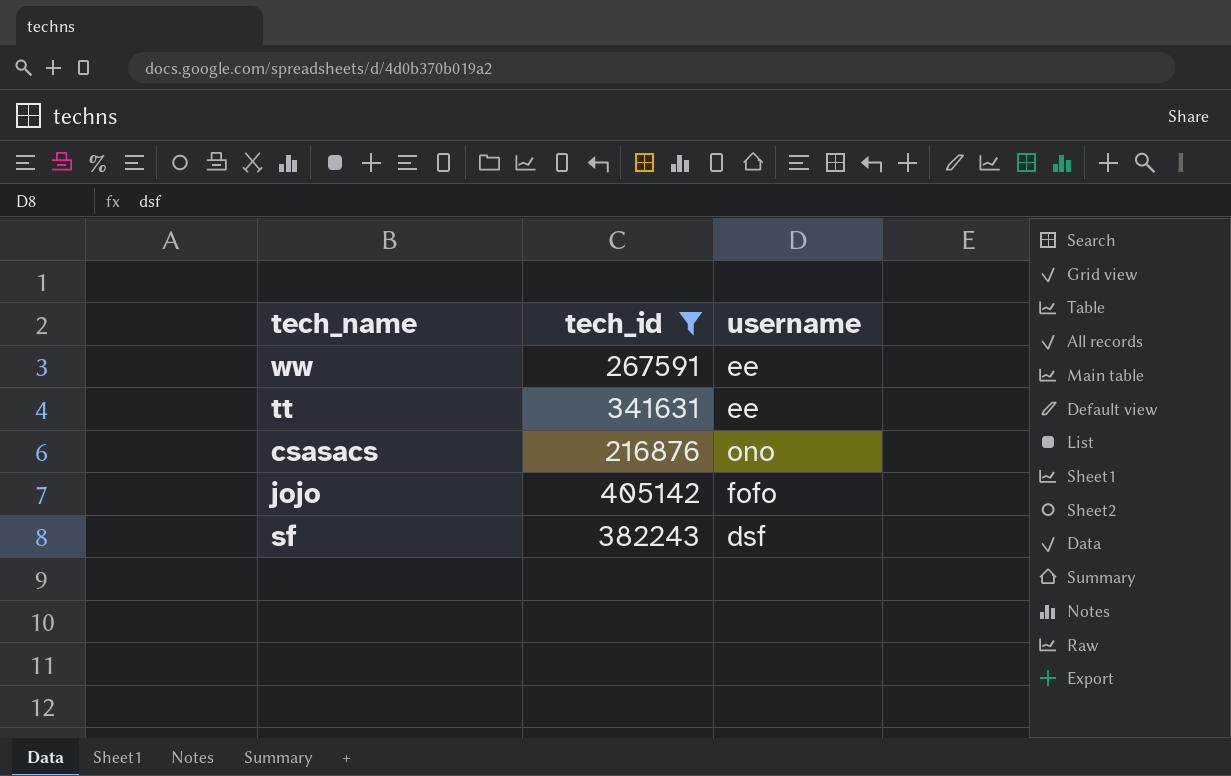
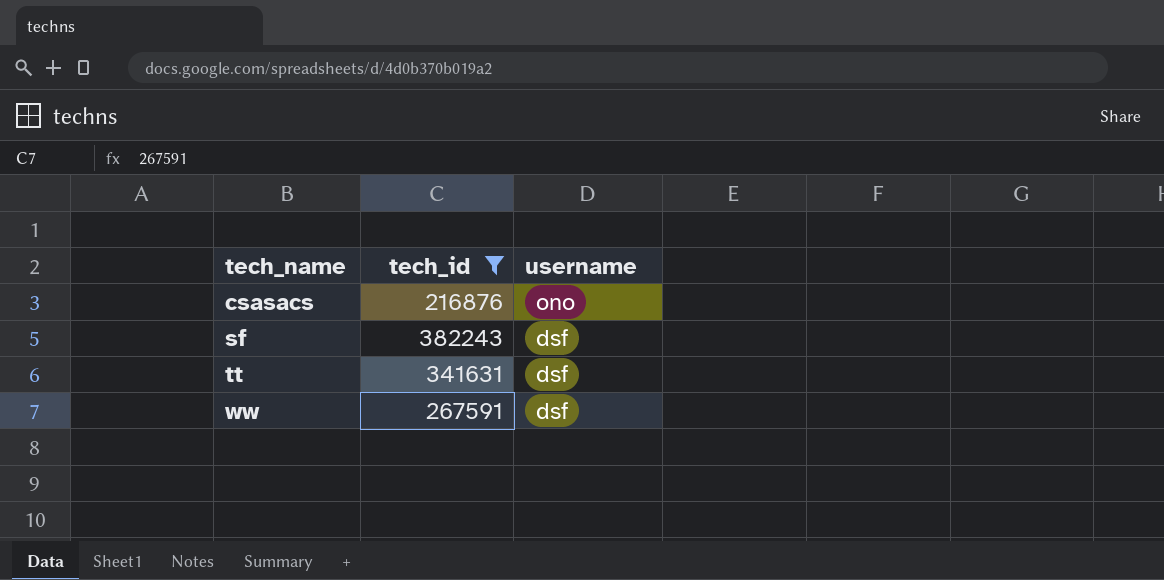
row order: none -> tech_name ascending
row jojo: 405142 | fofo -> none
tt | username: ee -> dsf
ww | username: ee -> dsf

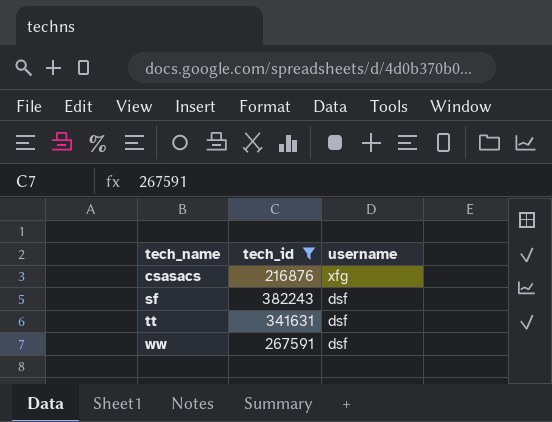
csasacs | username: ono -> xfg

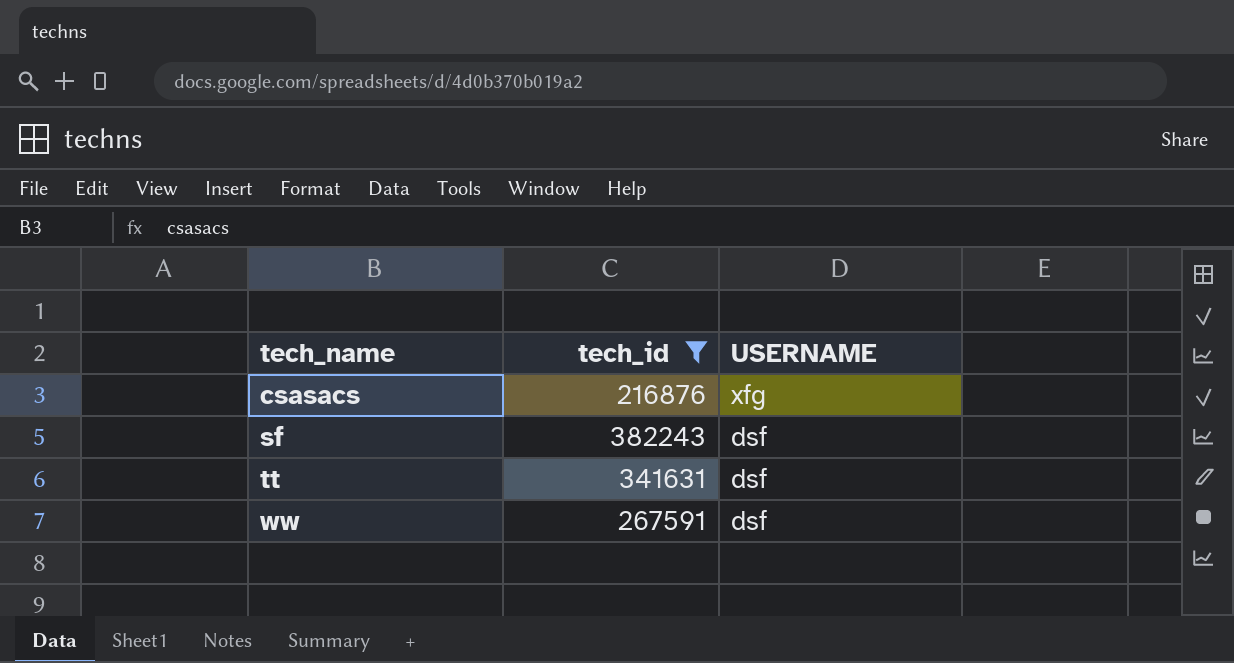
column name: username -> USERNAME

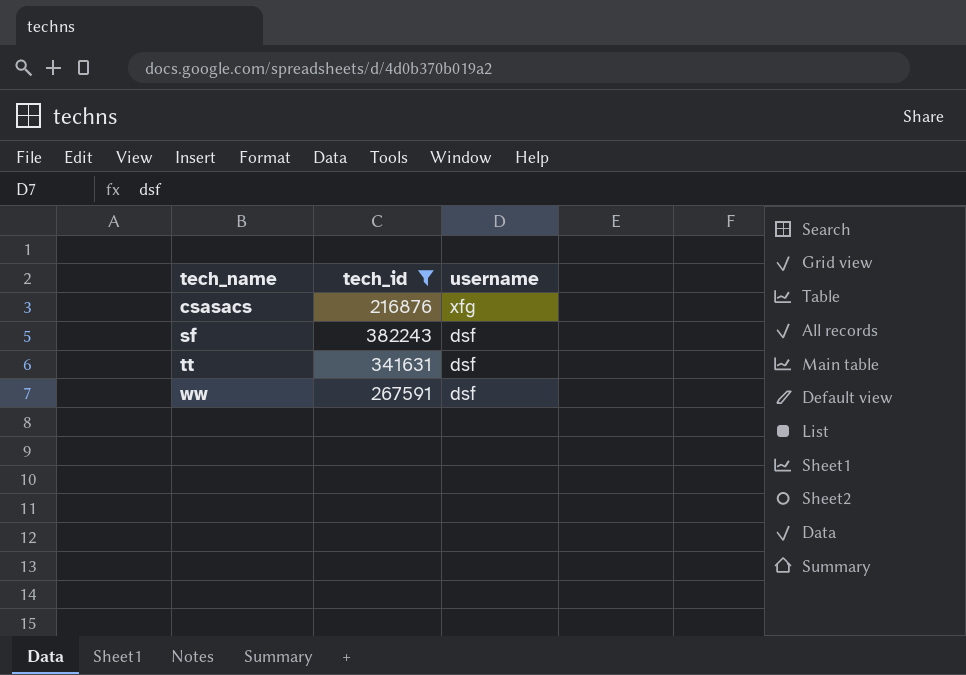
column name: USERNAME -> username

